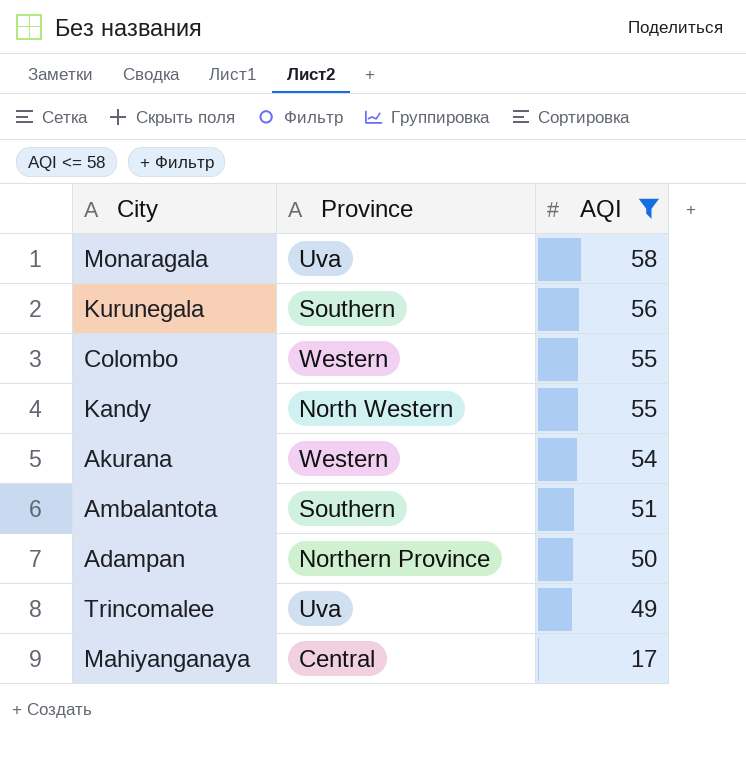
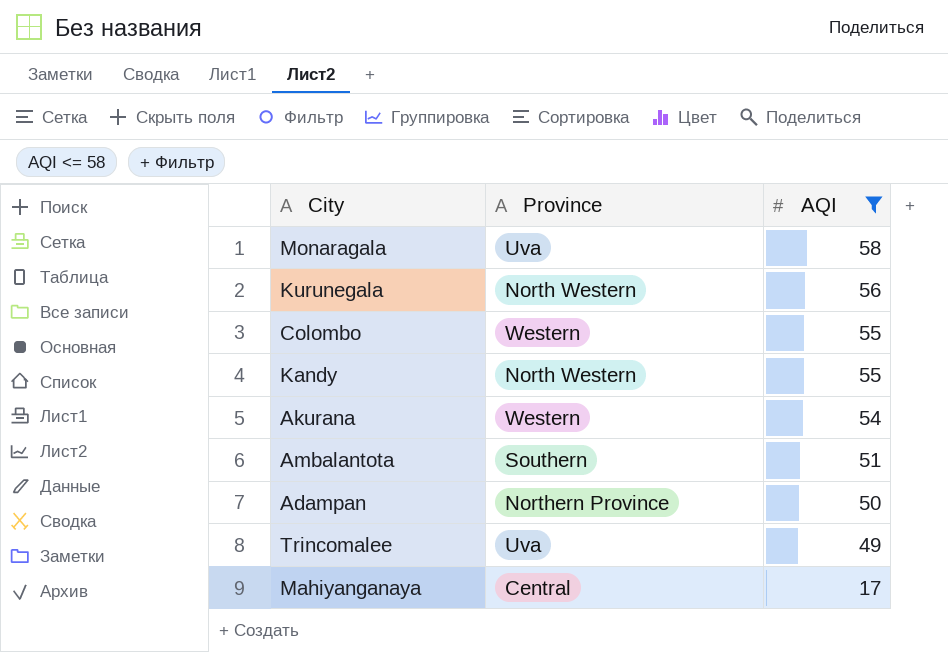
Kurunegala | Province: Southern -> North Western

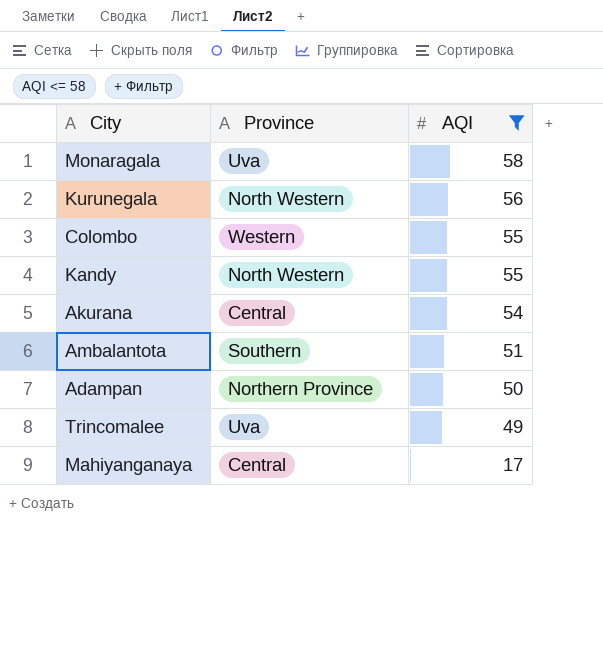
Akurana | Province: Western -> Central

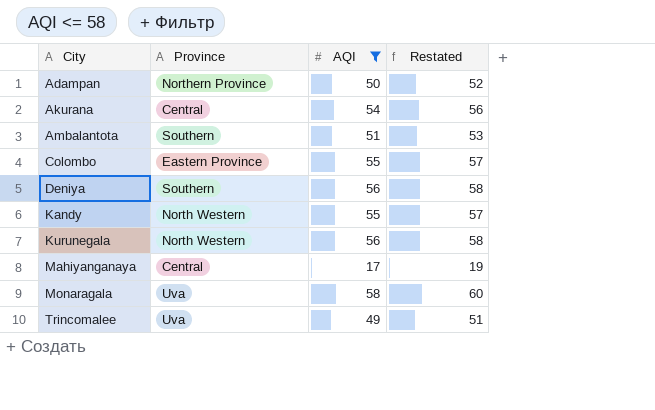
row order: AQI descending -> City ascending
column Restated | formula: none -> [AQI] + 2
Colombo | Province: Western -> Eastern Province
row Deniya: none -> Southern | 56 | 58

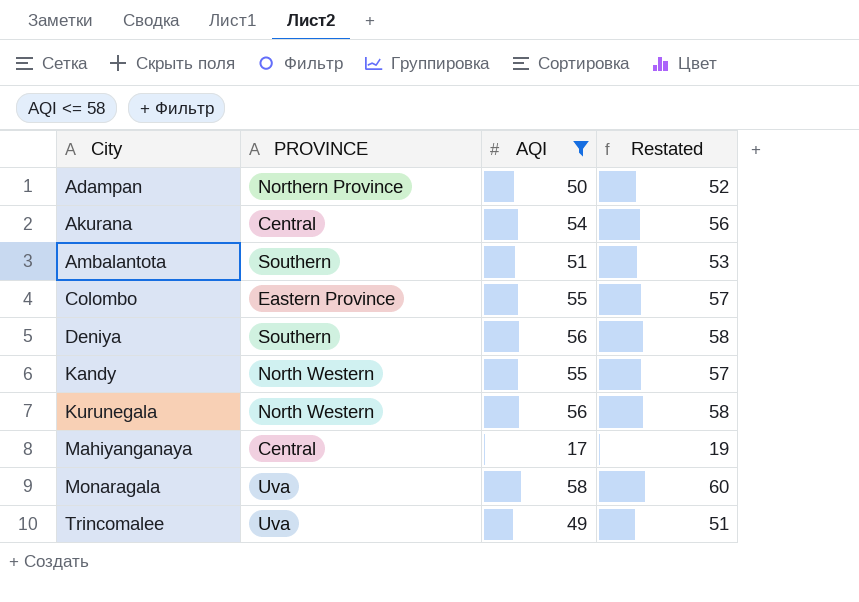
column name: Province -> PROVINCE

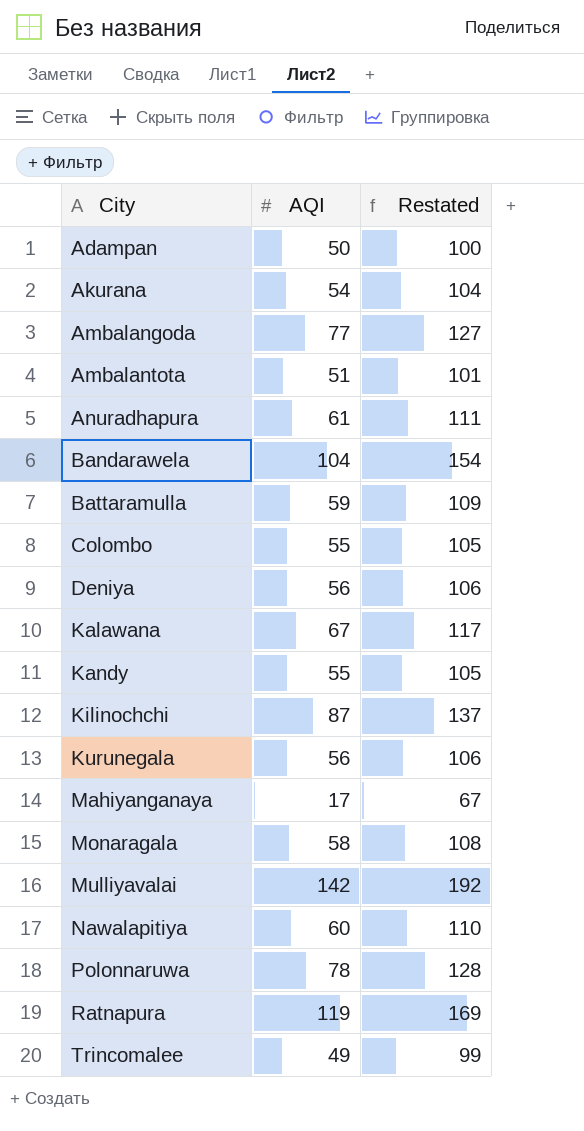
filter: AQI <= 58 -> none
column PROVINCE | position: 2 -> none
column Restated | formula: [AQI] + 2 -> [AQI] + 50

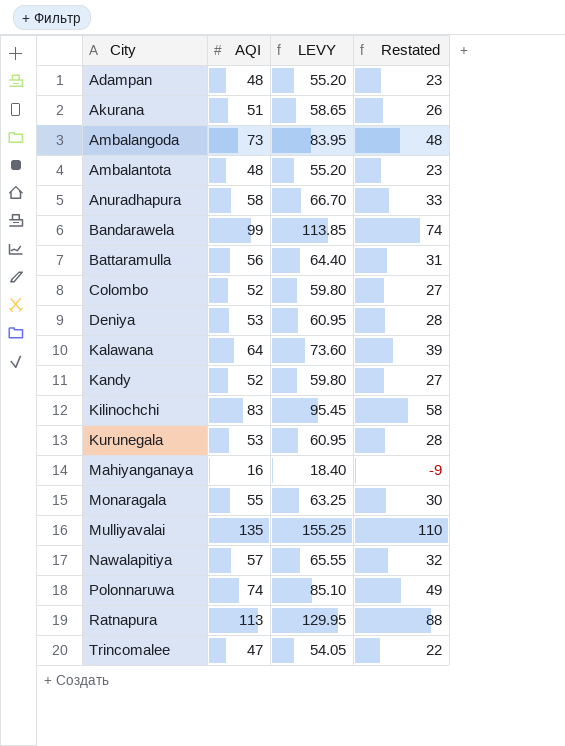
column LEVY | formula: none -> [AQI] * 1.15
column Restated | formula: [AQI] + 50 -> [AQI] - 25
Adampan | AQI: 50 -> 48
Akurana | AQI: 54 -> 51
Ambalangoda | AQI: 77 -> 73
Ambalantota | AQI: 51 -> 48
Anuradhapura | AQI: 61 -> 58
Bandarawela | AQI: 104 -> 99
Battaramulla | AQI: 59 -> 56
Colombo | AQI: 55 -> 52
Deniya | AQI: 56 -> 53
Kalawana | AQI: 67 -> 64
Kandy | AQI: 55 -> 52
Kilinochchi | AQI: 87 -> 83
Kurunegala | AQI: 56 -> 53
Mahiyanganaya | AQI: 17 -> 16
Monaragala | AQI: 58 -> 55
Mulliyavalai | AQI: 142 -> 135
Nawalapitiya | AQI: 60 -> 57
Polonnaruwa | AQI: 78 -> 74
Ratnapura | AQI: 119 -> 113
Trincomalee | AQI: 49 -> 47

